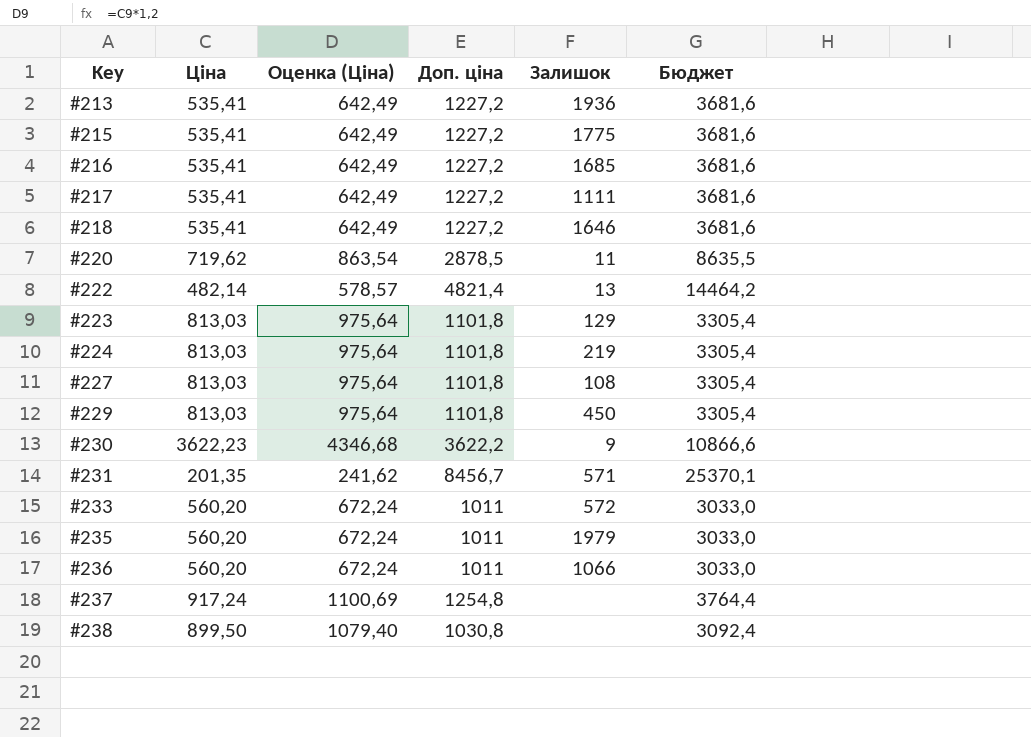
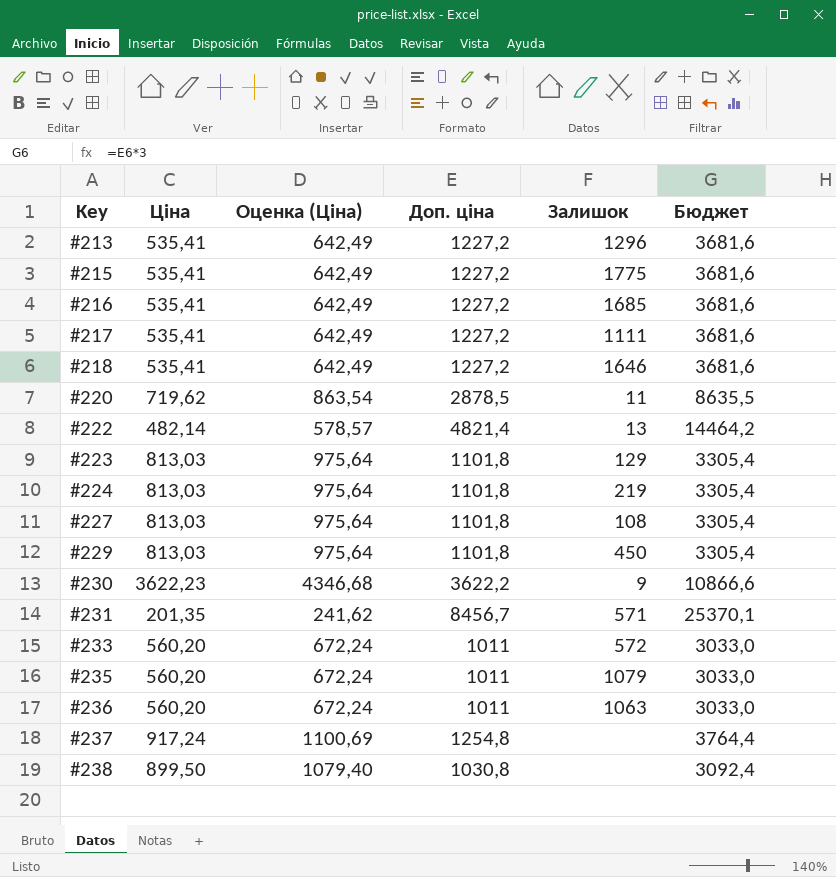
#213 | Залишок: 1936 -> 1296
#235 | Залишок: 1979 -> 1079
#236 | Залишок: 1066 -> 1063

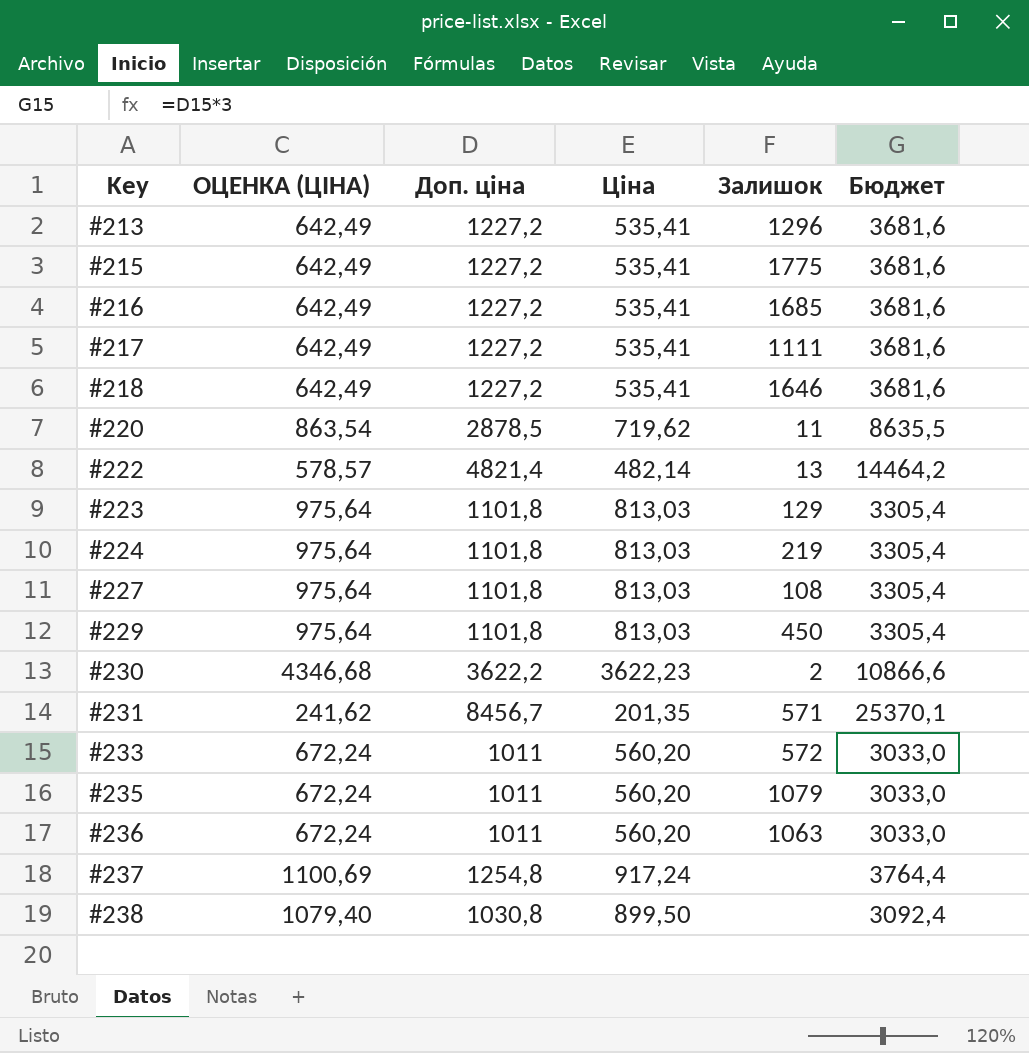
column name: Оценка (Ціна) -> ОЦЕНКА (ЦІНА)
column Ціна | position: 2 -> 4
#230 | Залишок: 9 -> 2

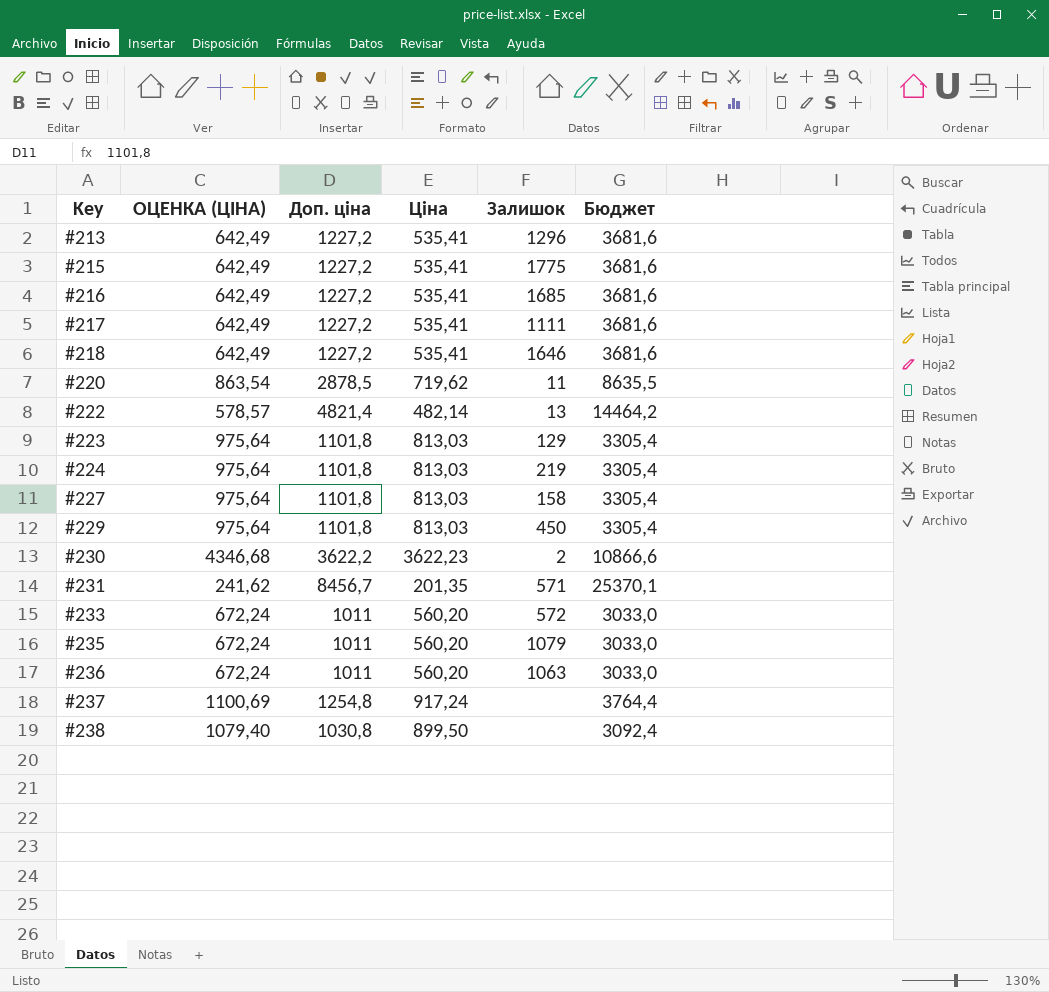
#227 | Залишок: 108 -> 158

